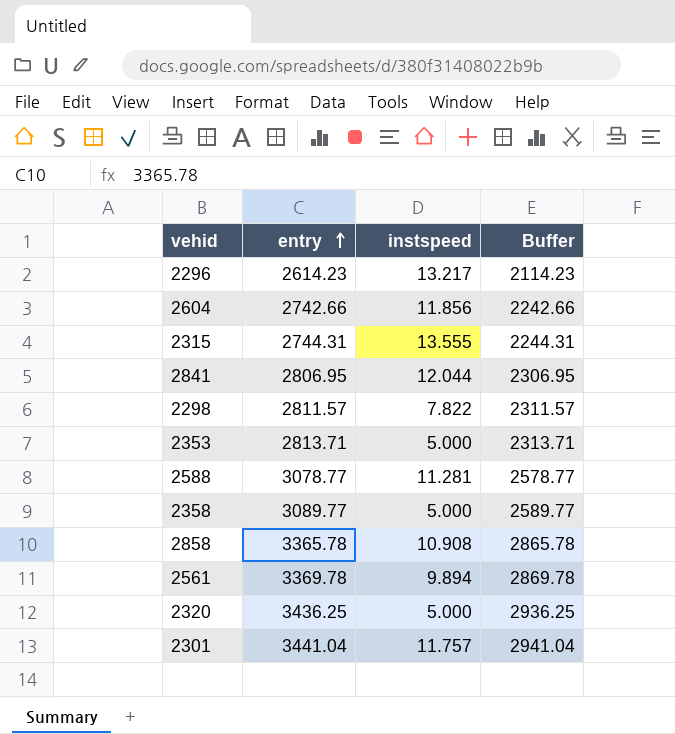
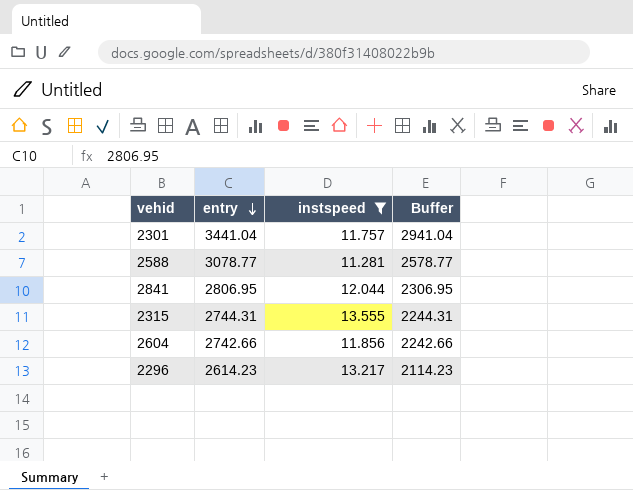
filter: none -> instspeed >= 11.281
row order: entry ascending -> entry descending

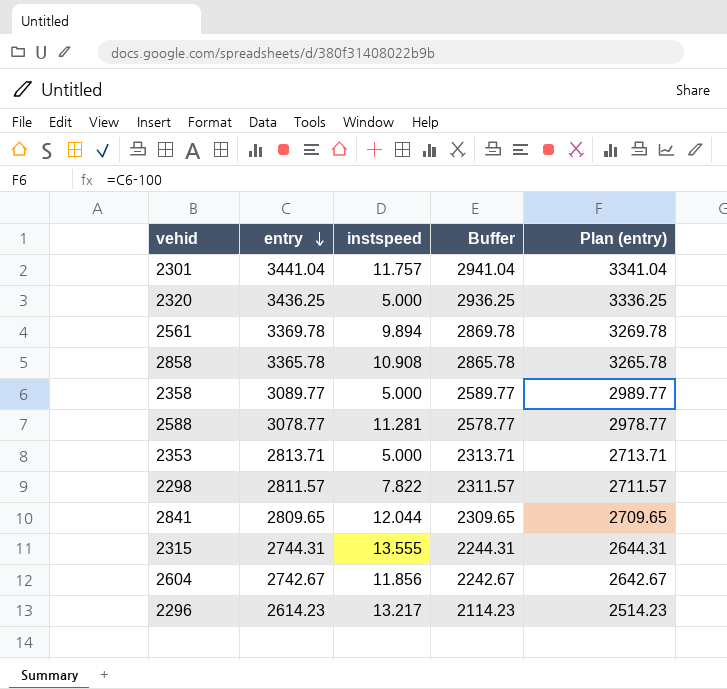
filter: instspeed >= 11.281 -> none
column Plan (entry) | formula: none -> [entry] - 100
2841 | entry: 2806.95 -> 2809.65
2841 | Buffer: 2306.95 -> 2309.65
2604 | entry: 2742.66 -> 2742.67
2604 | Buffer: 2242.66 -> 2242.67

